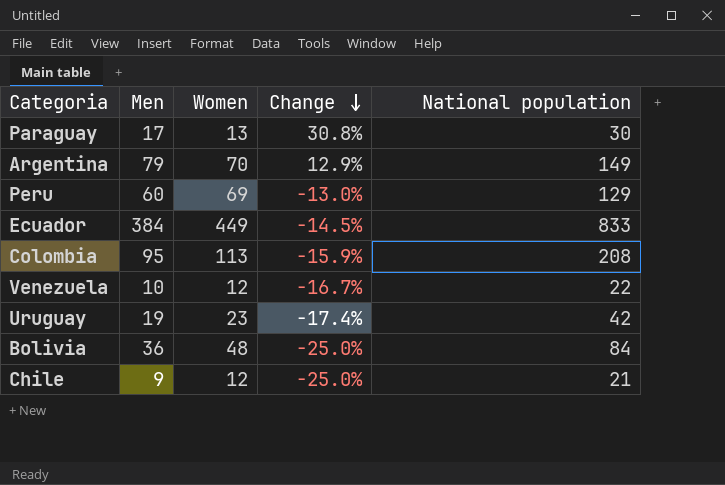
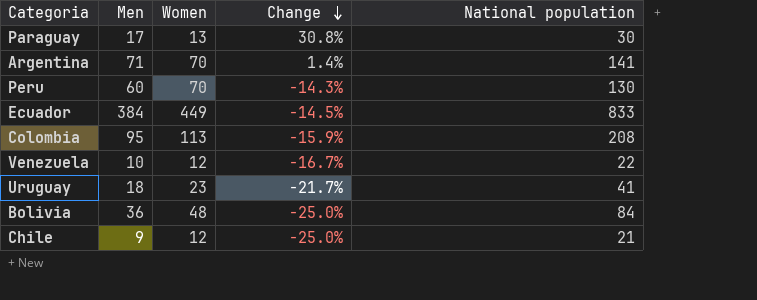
Argentina | Men: 79 -> 71
Argentina | Change: 12.9% -> 1.4%
Argentina | National population: 149 -> 141
Peru | Women: 69 -> 70
Peru | Change: -13.0% -> -14.3%
Peru | National population: 129 -> 130
Uruguay | Men: 19 -> 18
Uruguay | Change: -17.4% -> -21.7%
Uruguay | National population: 42 -> 41

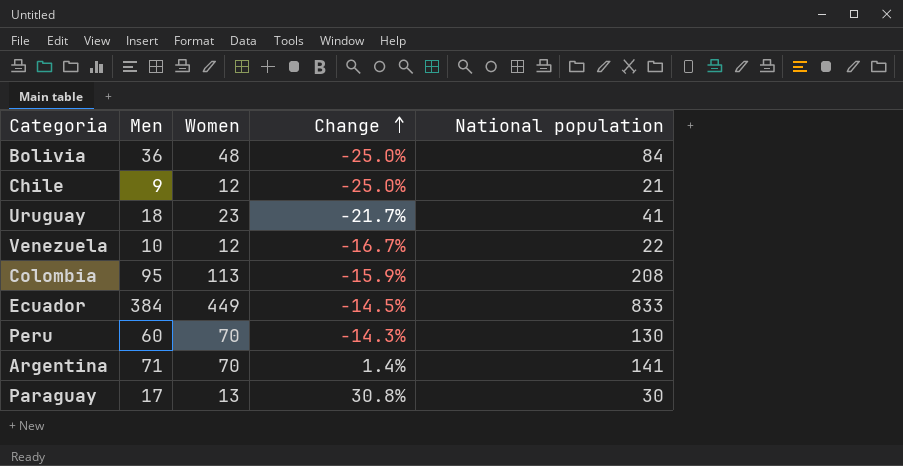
row order: Change descending -> Change ascending

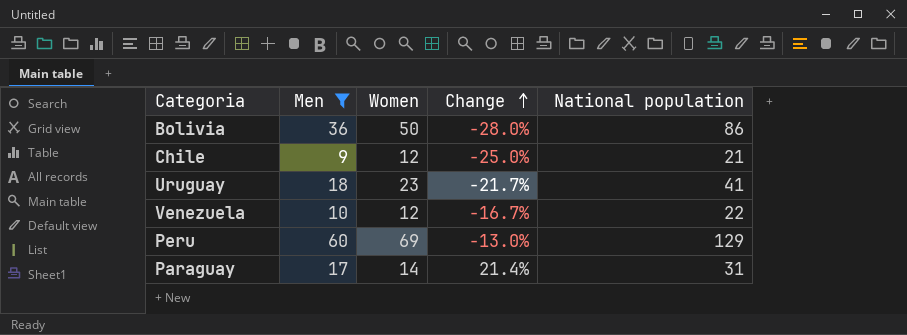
filter: none -> Men <= 60
Bolivia | Women: 48 -> 50
Bolivia | Change: -25.0% -> -28.0%
Bolivia | National population: 84 -> 86
Peru | Women: 70 -> 69
Peru | Change: -14.3% -> -13.0%
Peru | National population: 130 -> 129
Paraguay | Women: 13 -> 14
Paraguay | Change: 30.8% -> 21.4%
Paraguay | National population: 30 -> 31

